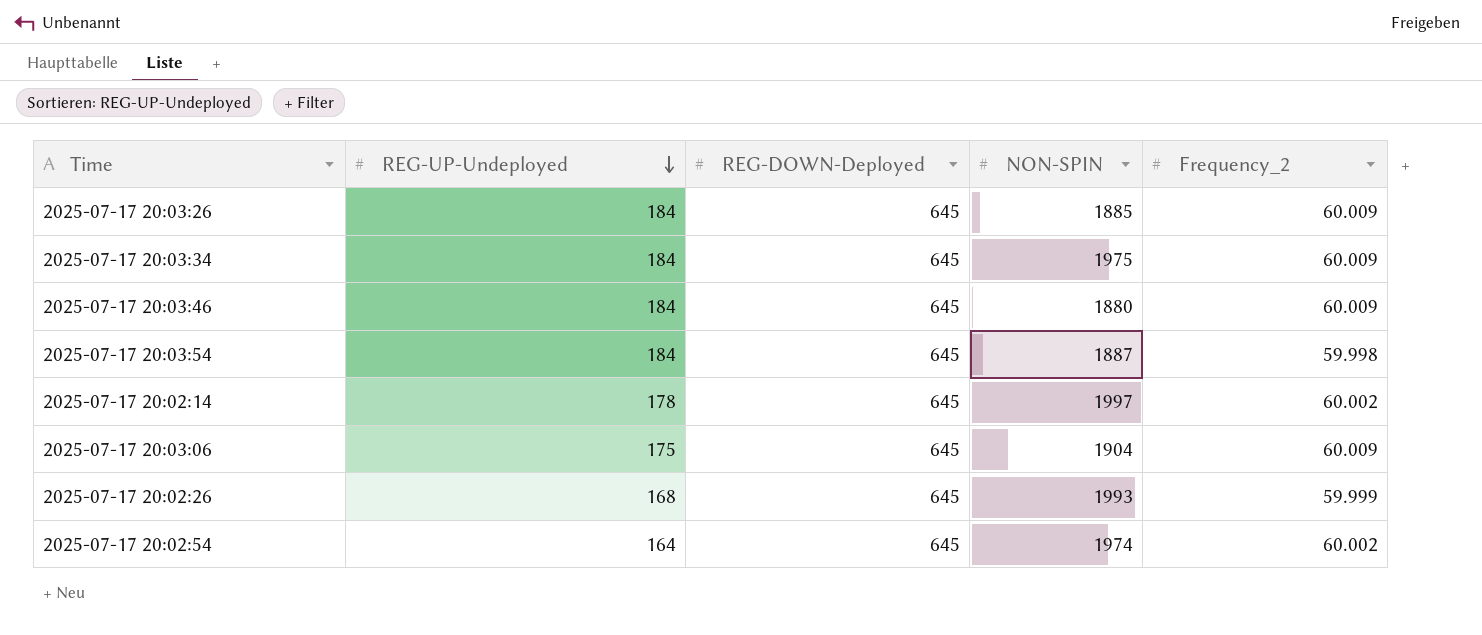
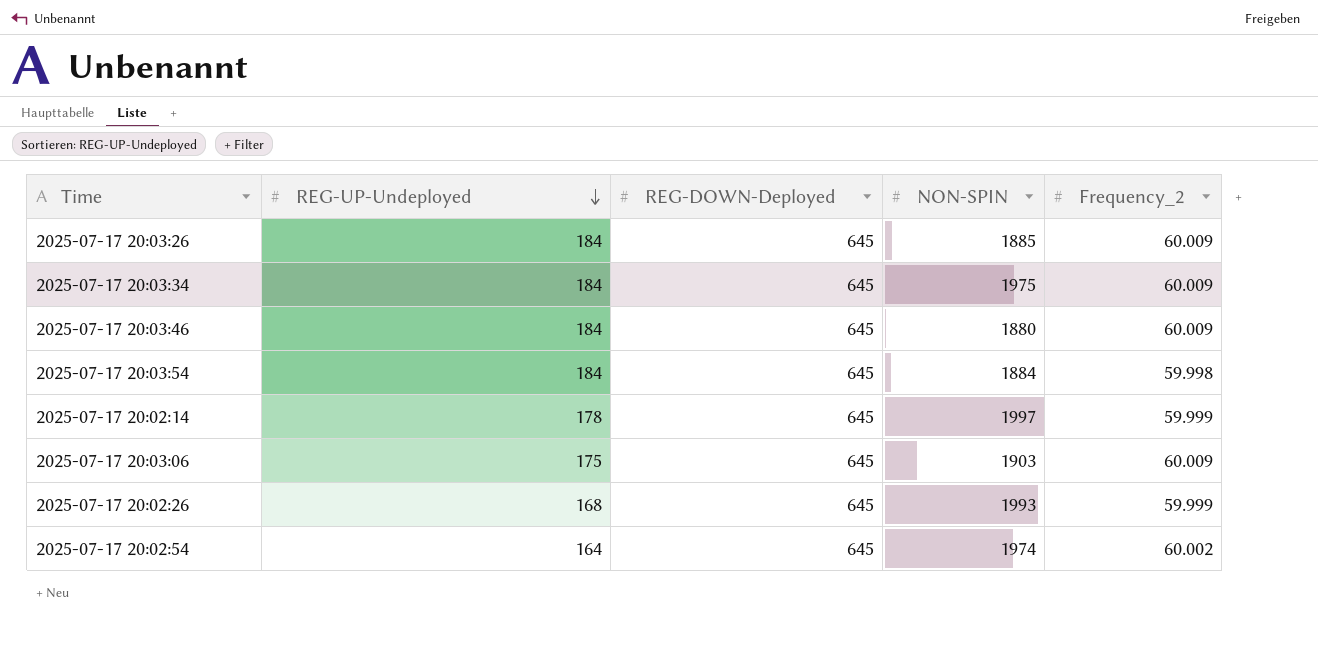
2025-07-17 20:03:54 | NON-SPIN: 1887 -> 1884
2025-07-17 20:02:14 | Frequency_2: 60.002 -> 59.999
2025-07-17 20:03:06 | NON-SPIN: 1904 -> 1903

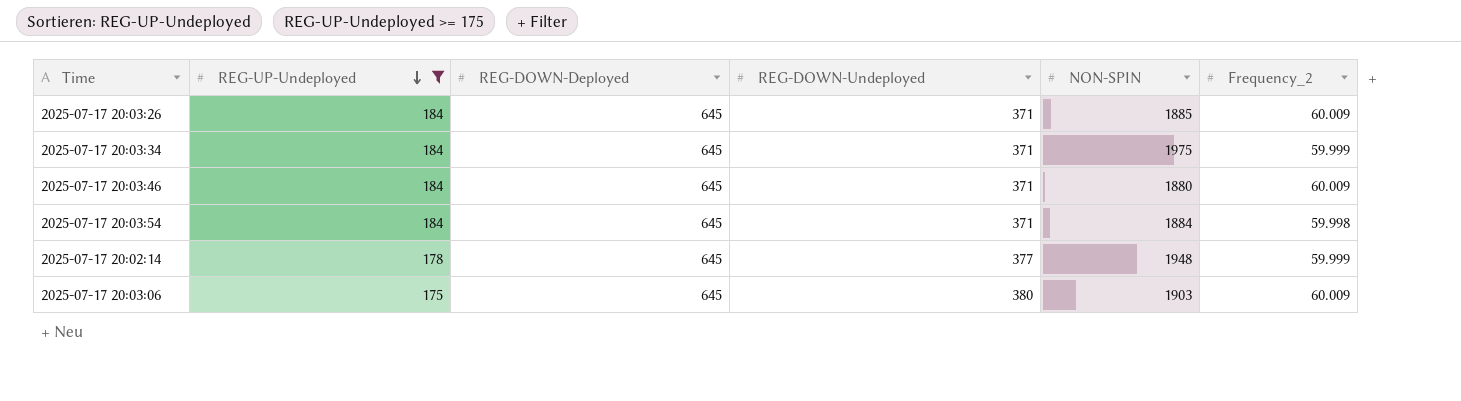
filter: none -> REG-UP-Undeployed >= 175
column REG-DOWN-Undeployed | position: none -> 4
2025-07-17 20:03:34 | Frequency_2: 60.009 -> 59.999
2025-07-17 20:02:14 | NON-SPIN: 1997 -> 1948

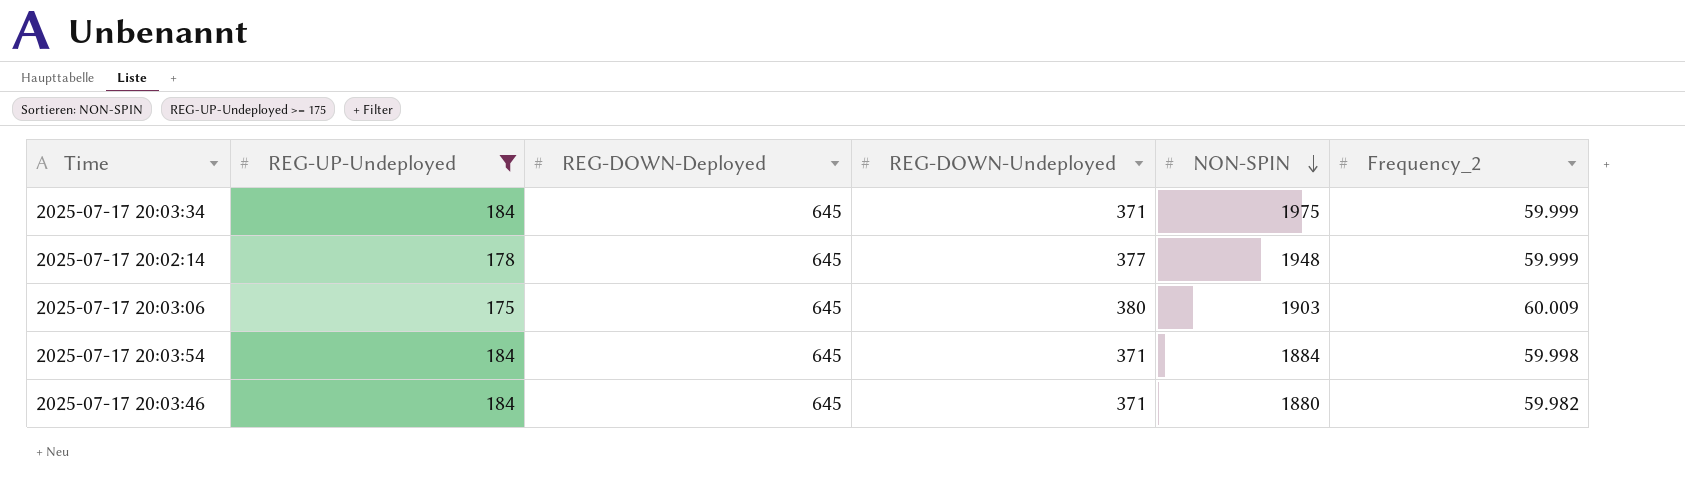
row order: REG-UP-Undeployed descending -> NON-SPIN descending
row 2025-07-17 20:03:26: 184 | 645 | 371 | 1885 | 60.009 -> none
2025-07-17 20:03:46 | Frequency_2: 60.009 -> 59.982

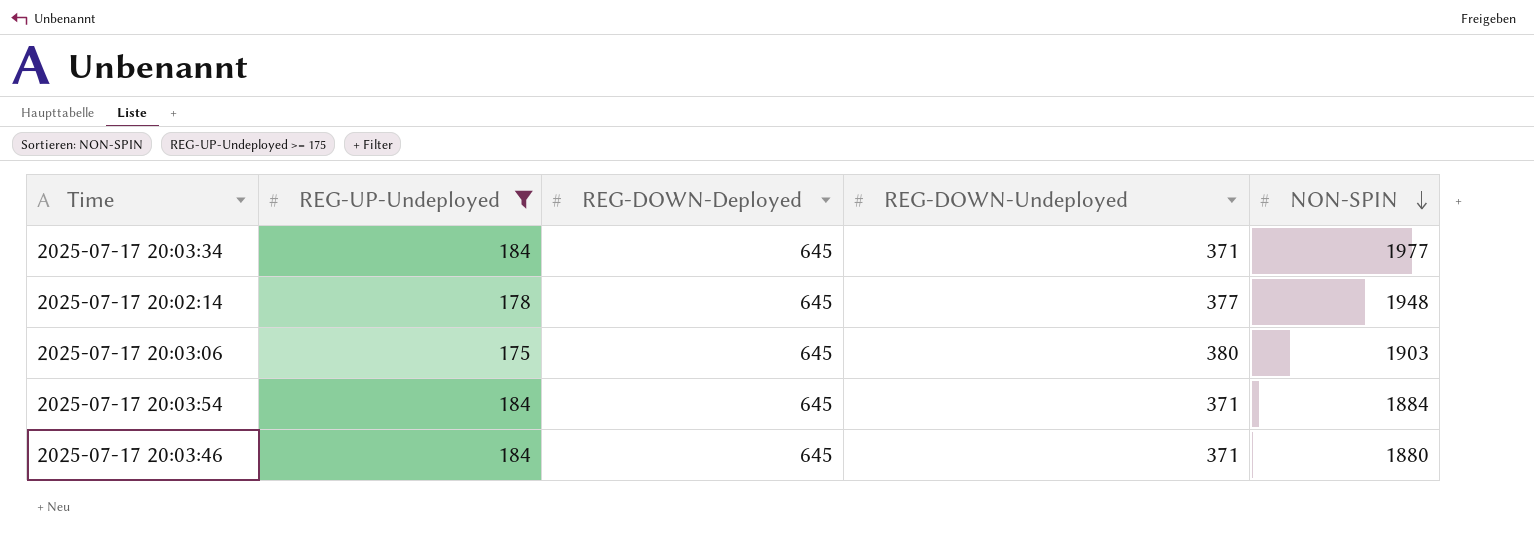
column Frequency_2 | position: 6 -> none
2025-07-17 20:03:34 | NON-SPIN: 1975 -> 1977

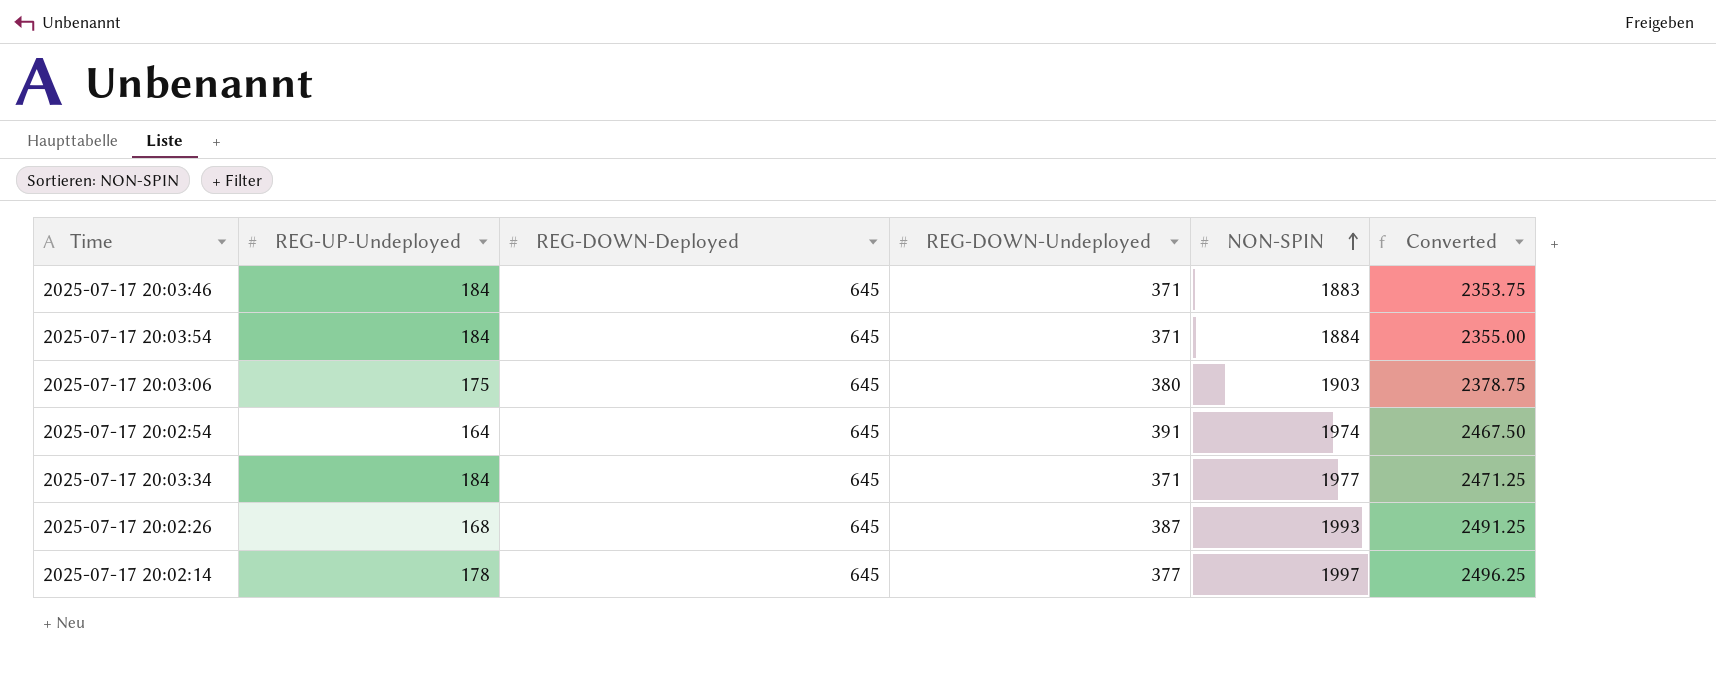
filter: REG-UP-Undeployed >= 175 -> none
row order: NON-SPIN descending -> NON-SPIN ascending
column Converted | formula: none -> [NON-SPIN] * 1.25
2025-07-17 20:03:46 | NON-SPIN: 1880 -> 1883
2025-07-17 20:02:14 | NON-SPIN: 1948 -> 1997

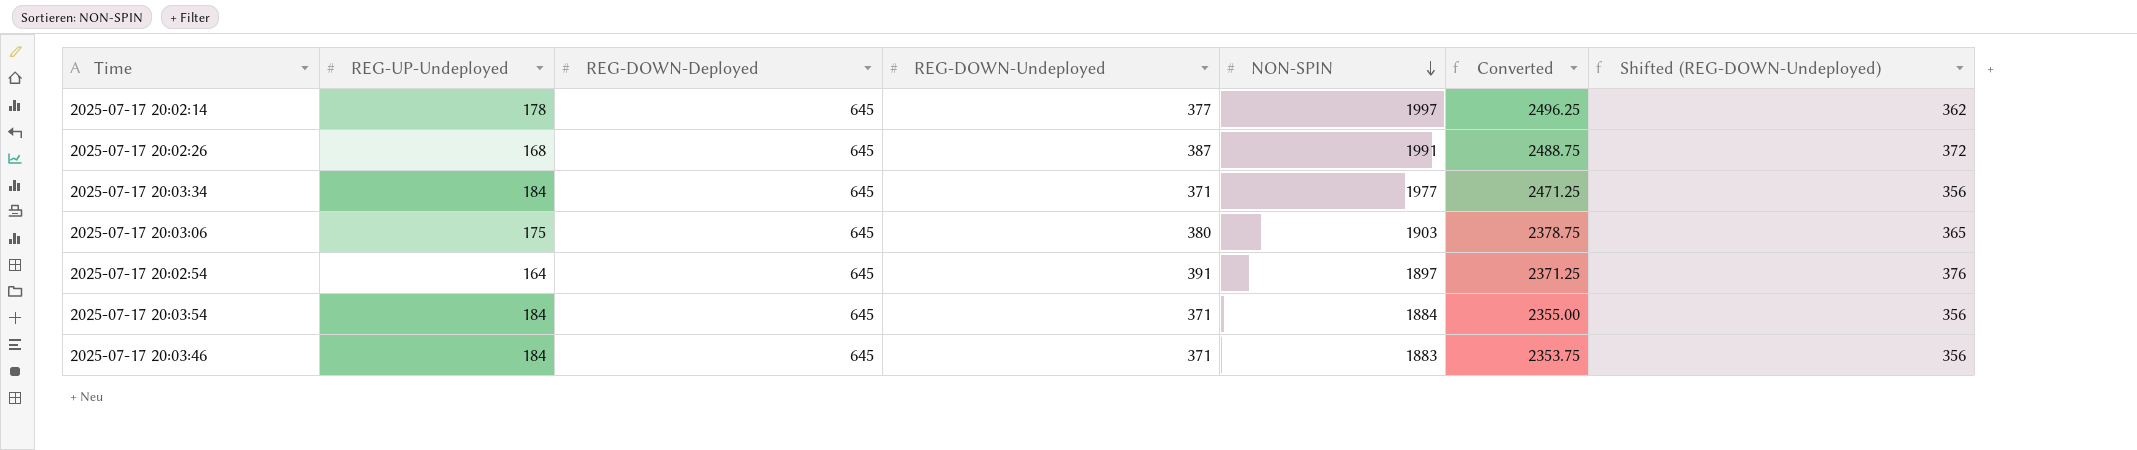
row order: NON-SPIN ascending -> NON-SPIN descending
column Shifted (REG-DOWN-Undeployed) | formula: none -> [REG-DOWN-Undeployed] - 15
2025-07-17 20:02:26 | NON-SPIN: 1993 -> 1991
2025-07-17 20:02:26 | Converted: 2491.25 -> 2488.75
2025-07-17 20:02:54 | NON-SPIN: 1974 -> 1897
2025-07-17 20:02:54 | Converted: 2467.50 -> 2371.25

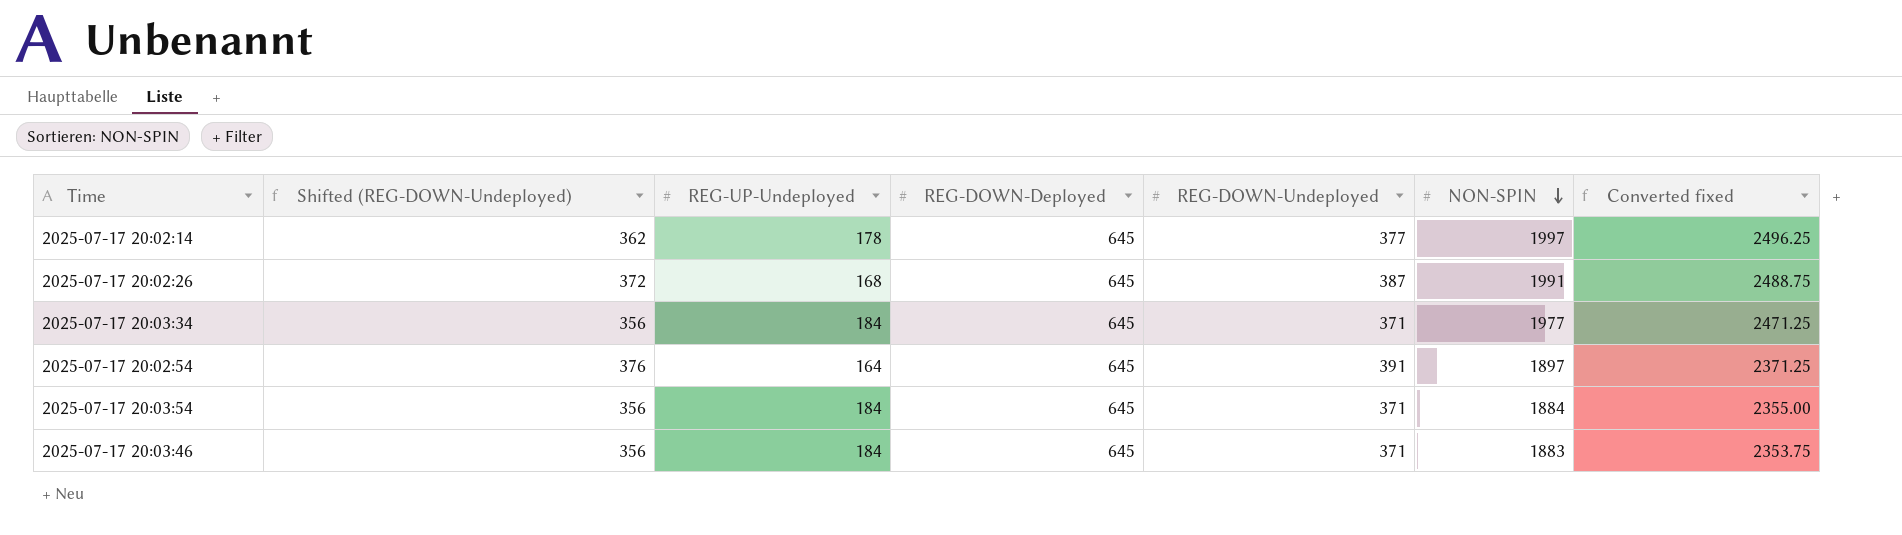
column Shifted (REG-DOWN-Undeployed) | position: 7 -> 2
column name: Converted -> Converted fixed
row 2025-07-17 20:03:06: 175 | 645 | 380 | 1903 | 2378.75 | 365 -> none

